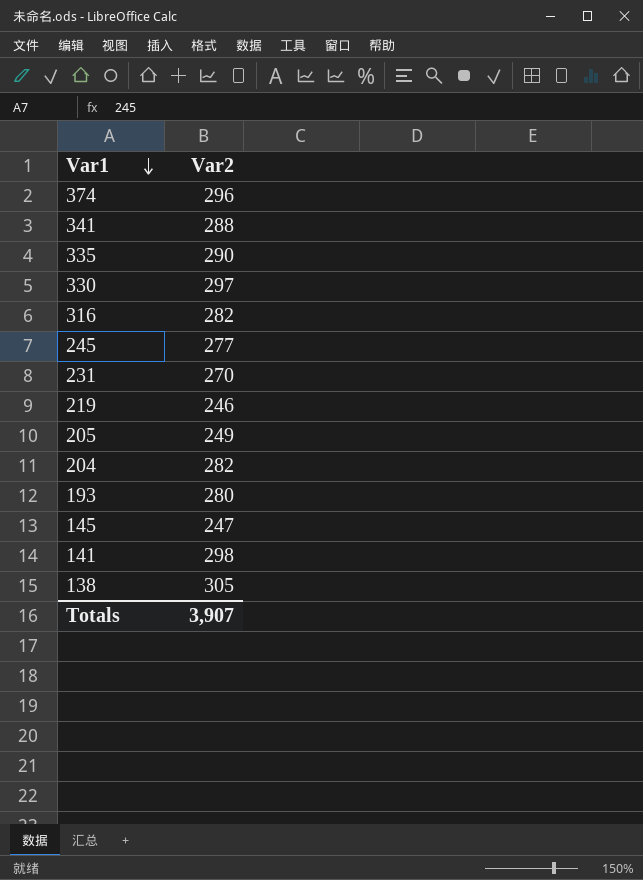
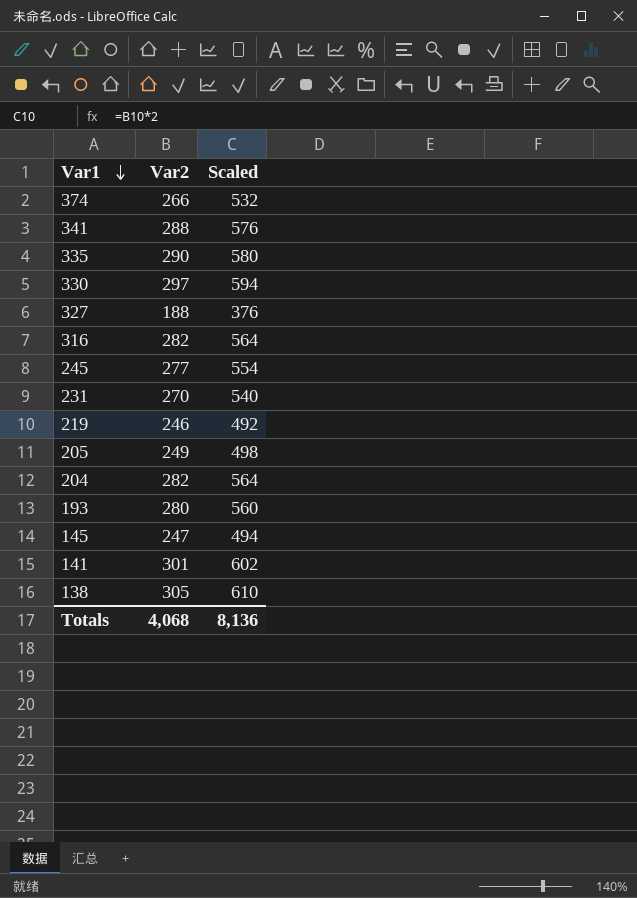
column Scaled | formula: none -> [Var2] * 2
374 | Var2: 296 -> 266
row 327: none -> 188 | 376
141 | Var2: 298 -> 301
Totals | Var2: 3,907 -> 4,068

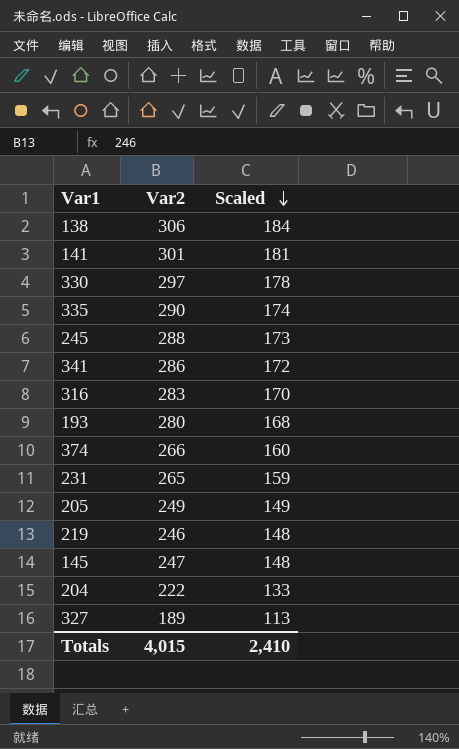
row order: Var1 descending -> Scaled descending
column Scaled | formula: [Var2] * 2 -> [Var2] * 0.6
138 | Var2: 305 -> 306
245 | Var2: 277 -> 288
341 | Var2: 288 -> 286
316 | Var2: 282 -> 283
231 | Var2: 270 -> 265
204 | Var2: 282 -> 222
327 | Var2: 188 -> 189
Totals | Var2: 4,068 -> 4,015
Totals | Scaled: 8,136 -> 2,410

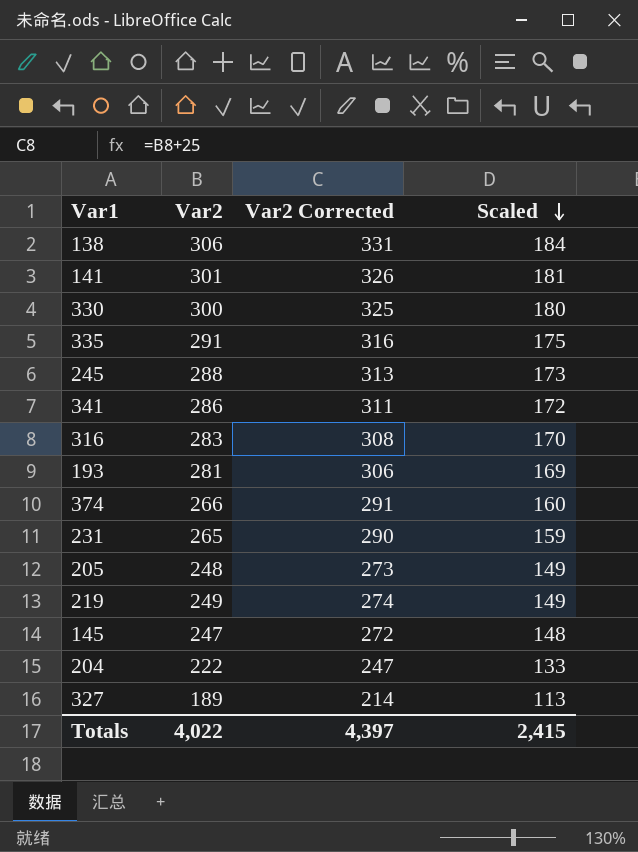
column Var2 Corrected | formula: none -> [Var2] + 25
330 | Var2: 297 -> 300
330 | Scaled: 178 -> 180
335 | Var2: 290 -> 291
335 | Scaled: 174 -> 175
193 | Var2: 280 -> 281
193 | Scaled: 168 -> 169
205 | Var2: 249 -> 248
219 | Var2: 246 -> 249
219 | Scaled: 148 -> 149
Totals | Var2: 4,015 -> 4,022
Totals | Scaled: 2,410 -> 2,415

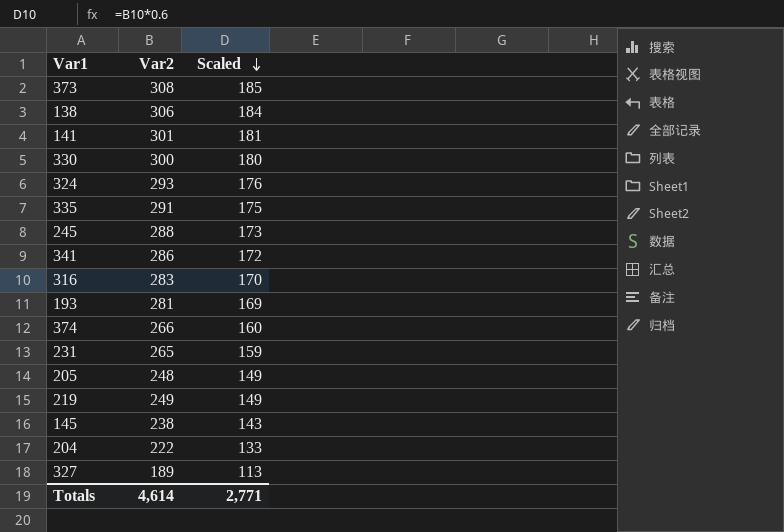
column Var2 Corrected | formula: [Var2] + 25 -> none
row 373: none -> 308 | 185
row 324: none -> 293 | 176
145 | Var2: 247 -> 238
145 | Scaled: 148 -> 143
Totals | Var2: 4,022 -> 4,614
Totals | Scaled: 2,415 -> 2,771

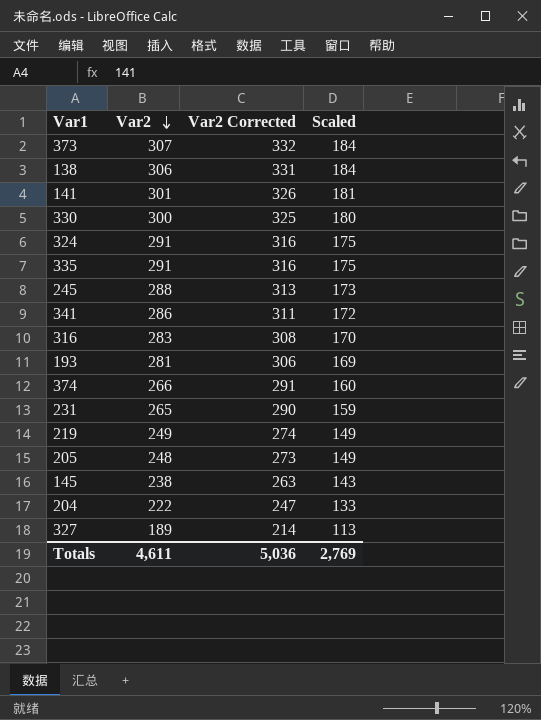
row order: Scaled descending -> Var2 descending
column Var2 Corrected | formula: none -> [Var2] + 25
373 | Var2: 308 -> 307
373 | Scaled: 185 -> 184
324 | Var2: 293 -> 291
324 | Scaled: 176 -> 175
Totals | Var2: 4,614 -> 4,611
Totals | Scaled: 2,771 -> 2,769

